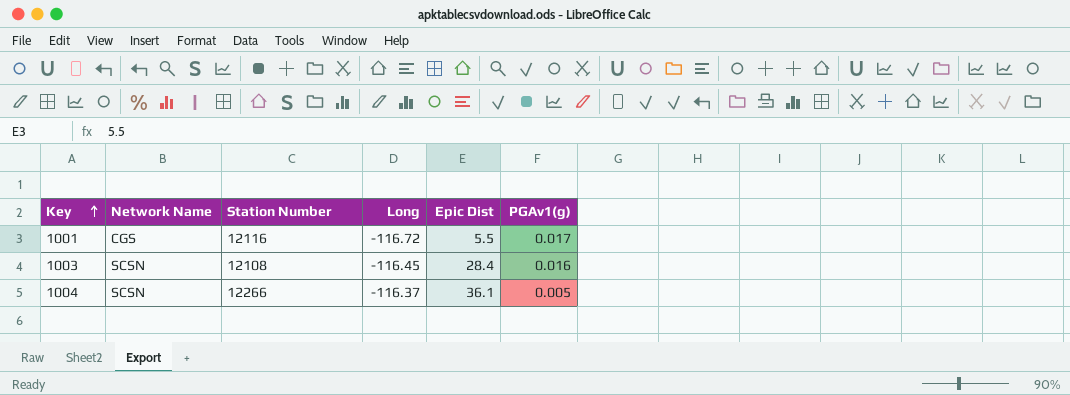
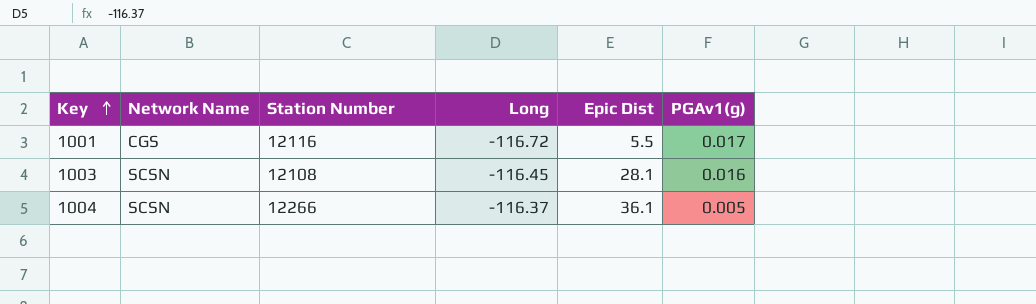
1003 | Epic Dist: 28.4 -> 28.1

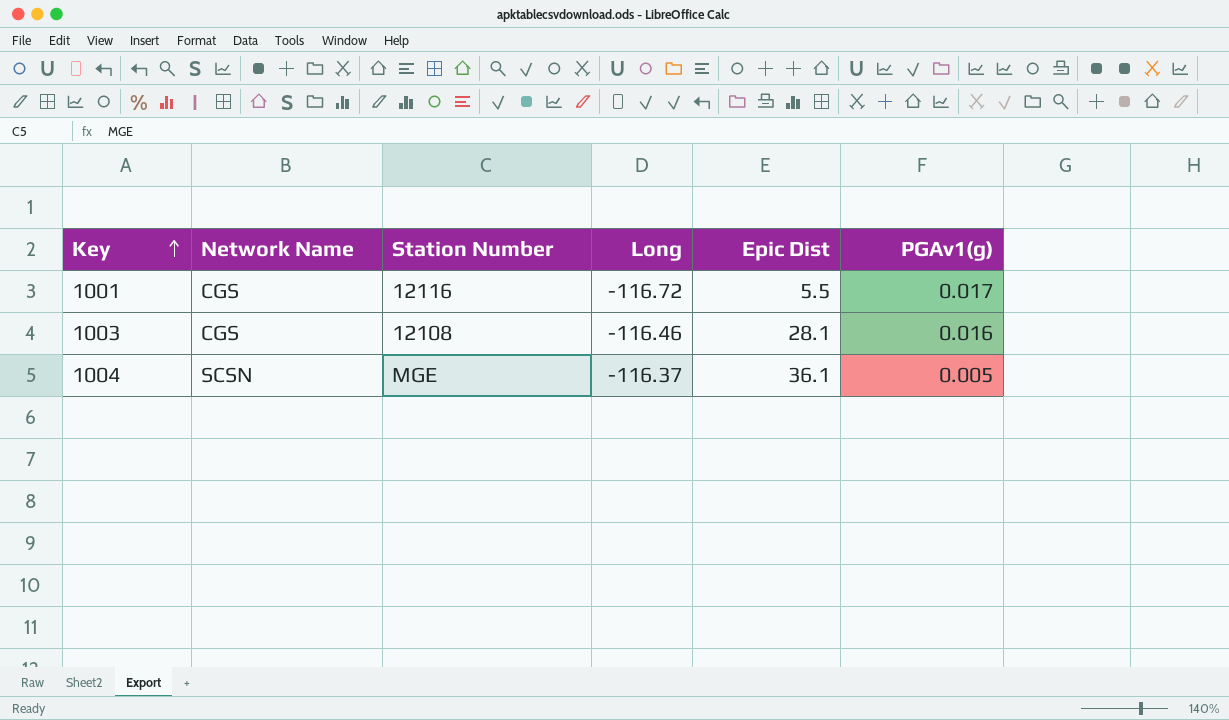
1003 | Network Name: SCSN -> CGS
1003 | Long: -116.45 -> -116.46
1004 | Station Number: 12266 -> MGE

